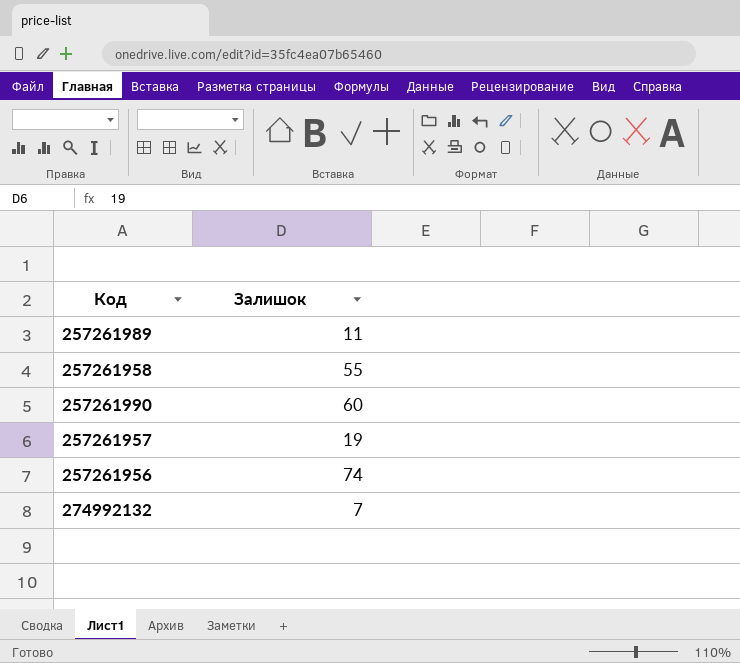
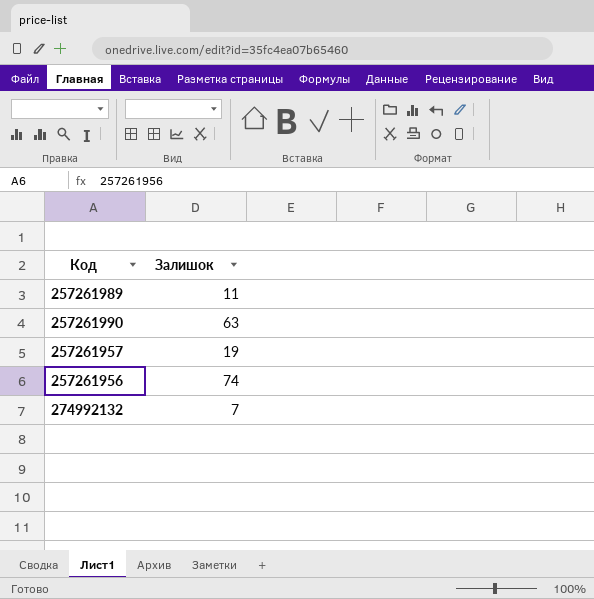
row 257261958: 55 -> none
257261990 | Залишок: 60 -> 63

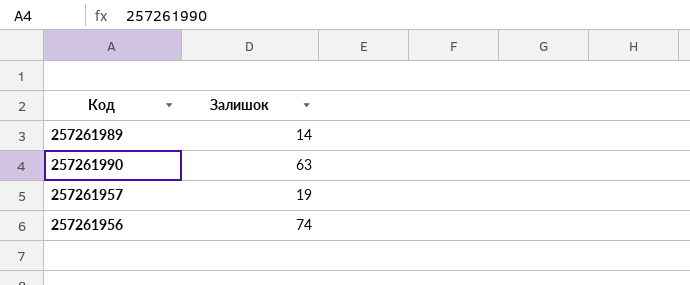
row 274992132: 7 -> none
257261989 | Залишок: 11 -> 14

